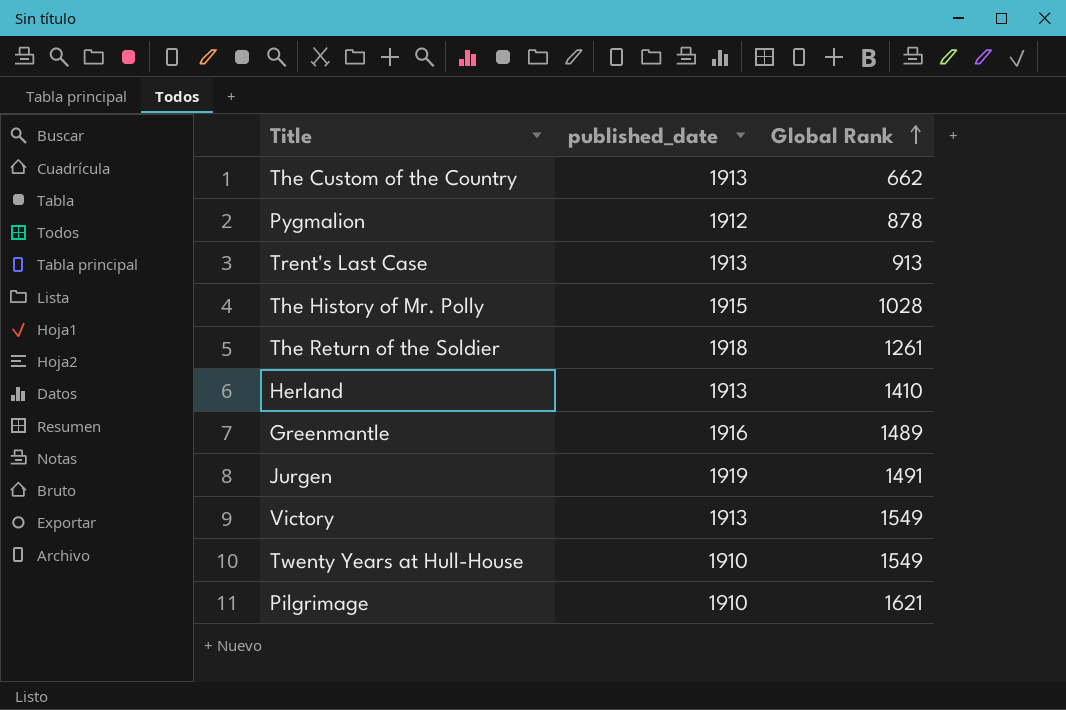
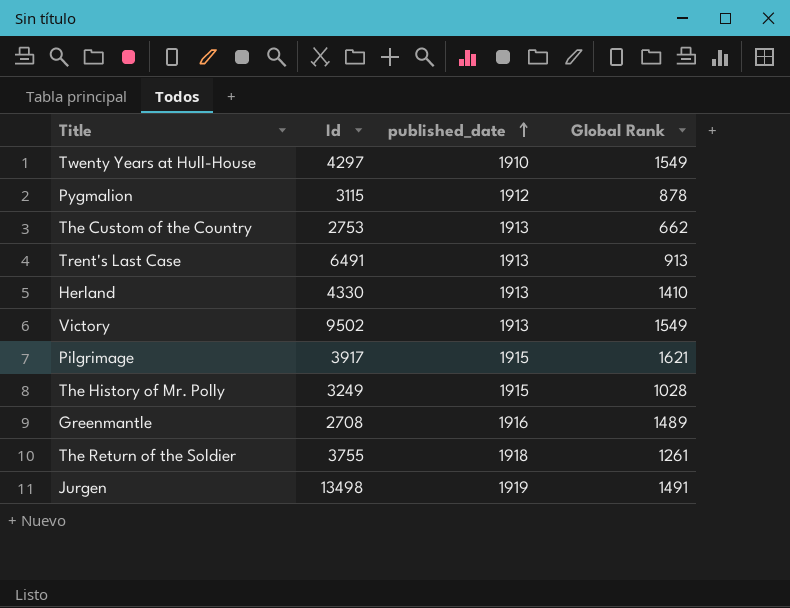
row order: Global Rank ascending -> published_date ascending
column Id | position: none -> 2
Pilgrimage | published_date: 1910 -> 1915

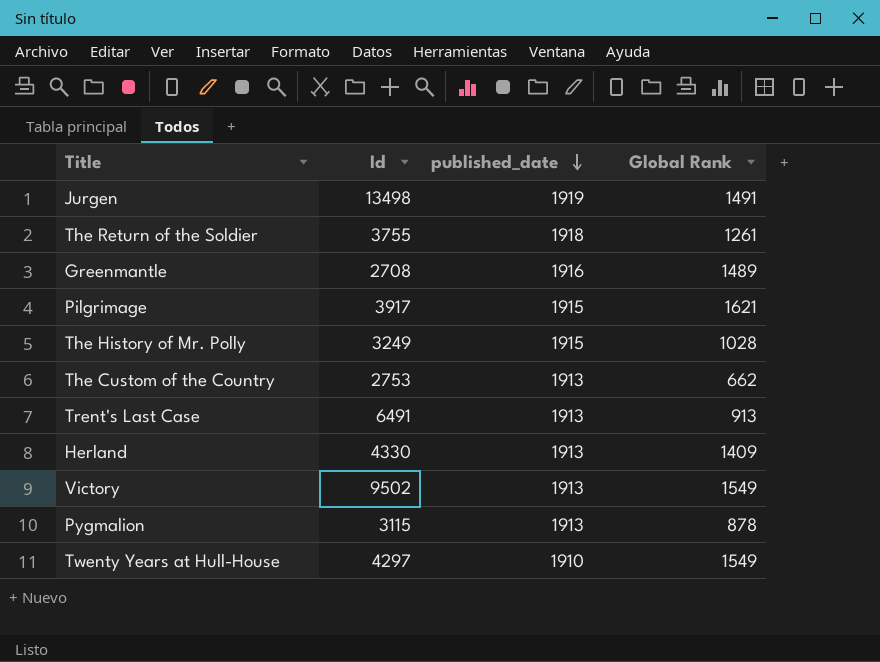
row order: published_date ascending -> published_date descending
Herland | Global Rank: 1410 -> 1409
Pygmalion | published_date: 1912 -> 1913

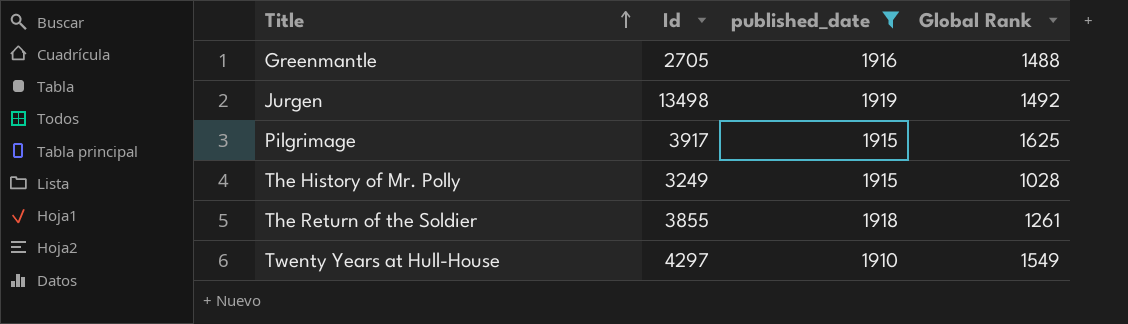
filter: none -> published_date != 1913
row order: published_date descending -> Title ascending
Greenmantle | Id: 2708 -> 2705
Greenmantle | Global Rank: 1489 -> 1488
Jurgen | Global Rank: 1491 -> 1492
Pilgrimage | Global Rank: 1621 -> 1625
The Return of the Soldier | Id: 3755 -> 3855

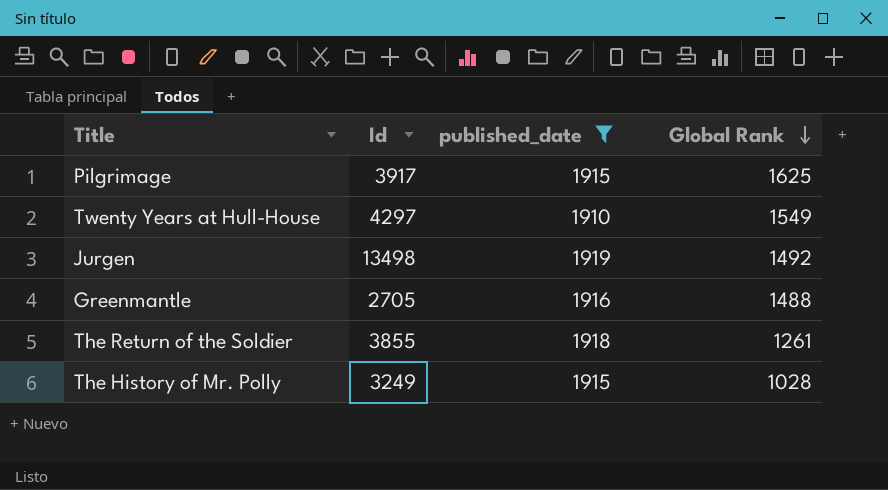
row order: Title ascending -> Global Rank descending

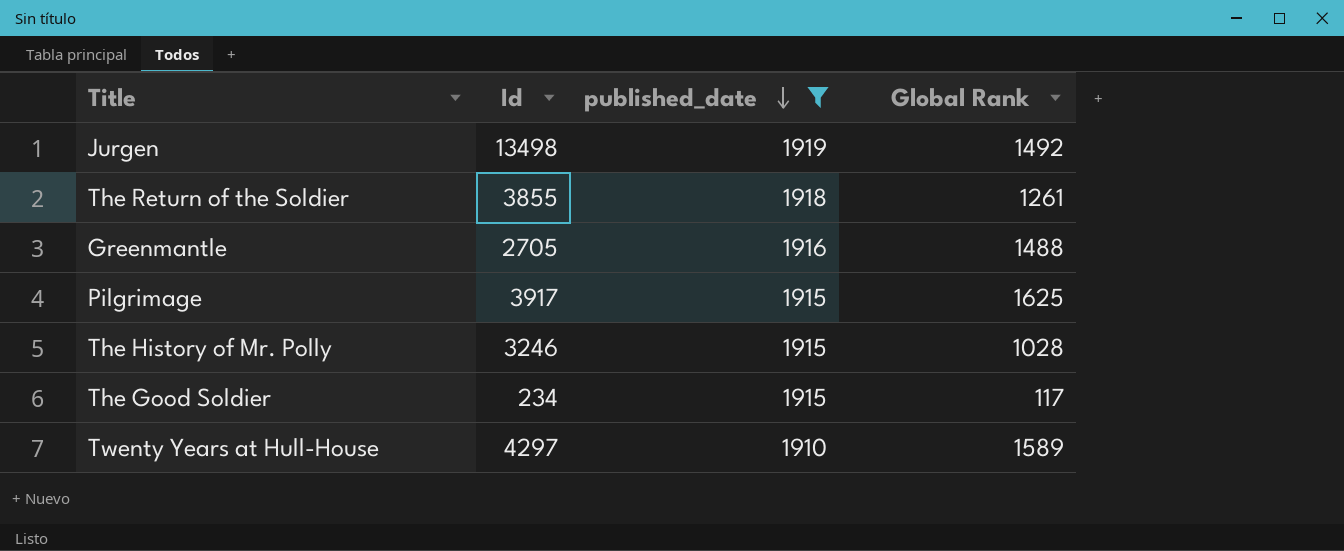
row order: Global Rank descending -> published_date descending
The History of Mr. Polly | Id: 3249 -> 3246
row The Good Soldier: none -> 234 | 1915 | 117
Twenty Years at Hull-House | Global Rank: 1549 -> 1589

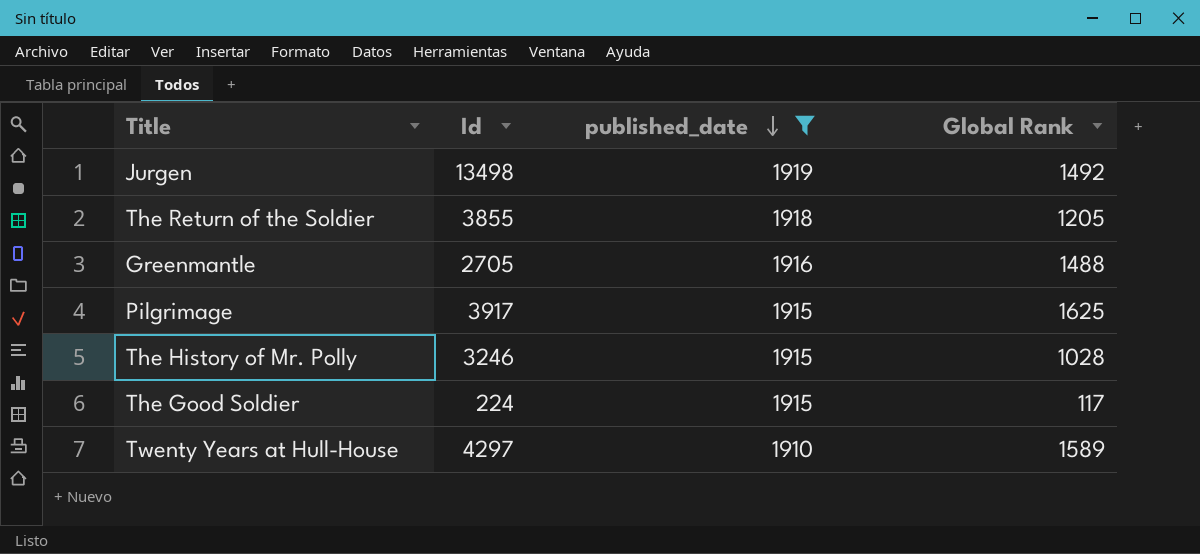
The Return of the Soldier | Global Rank: 1261 -> 1205
The Good Soldier | Id: 234 -> 224

